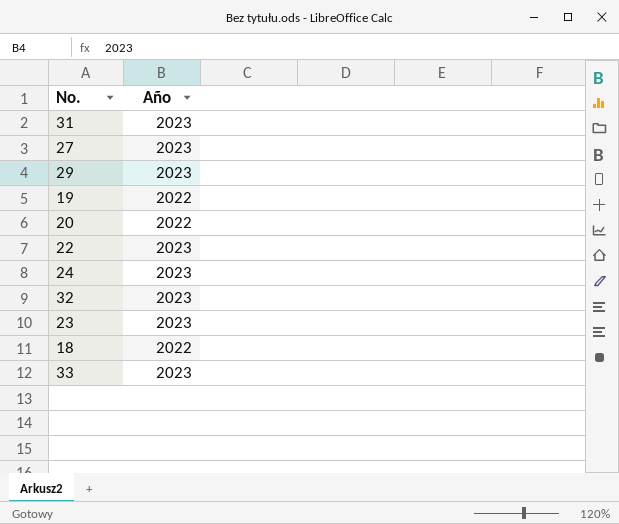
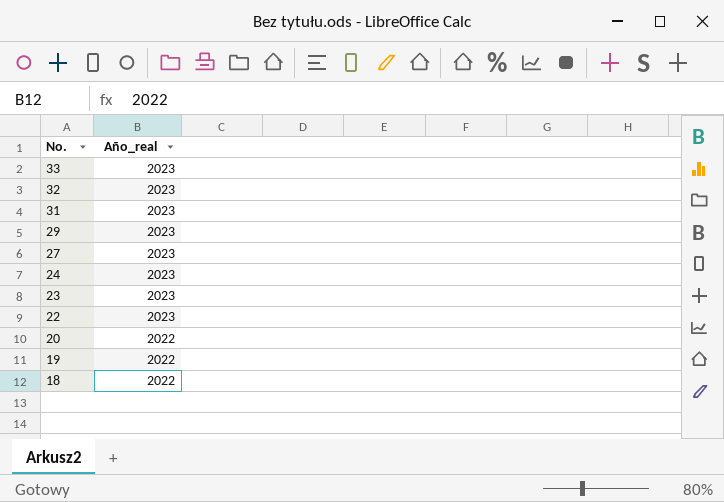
row order: none -> No. descending
column name: Año -> Año_real

